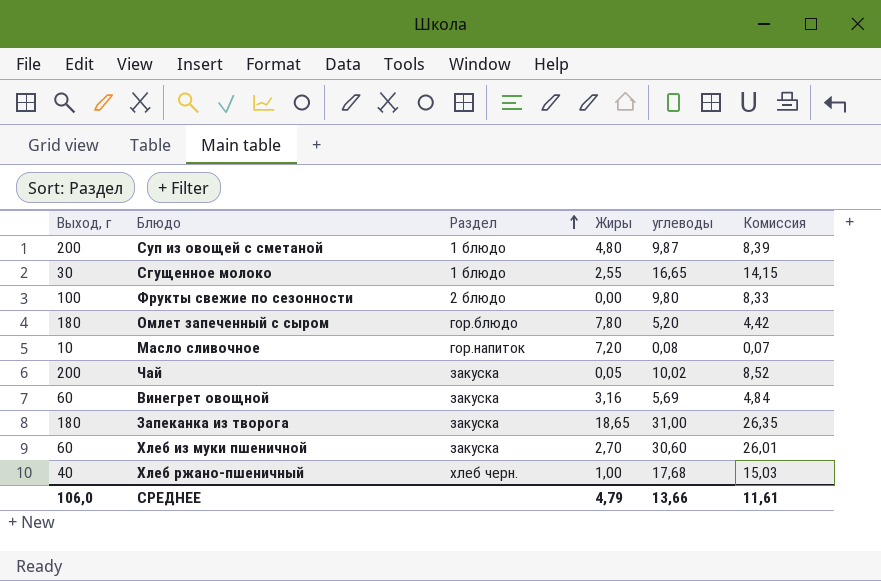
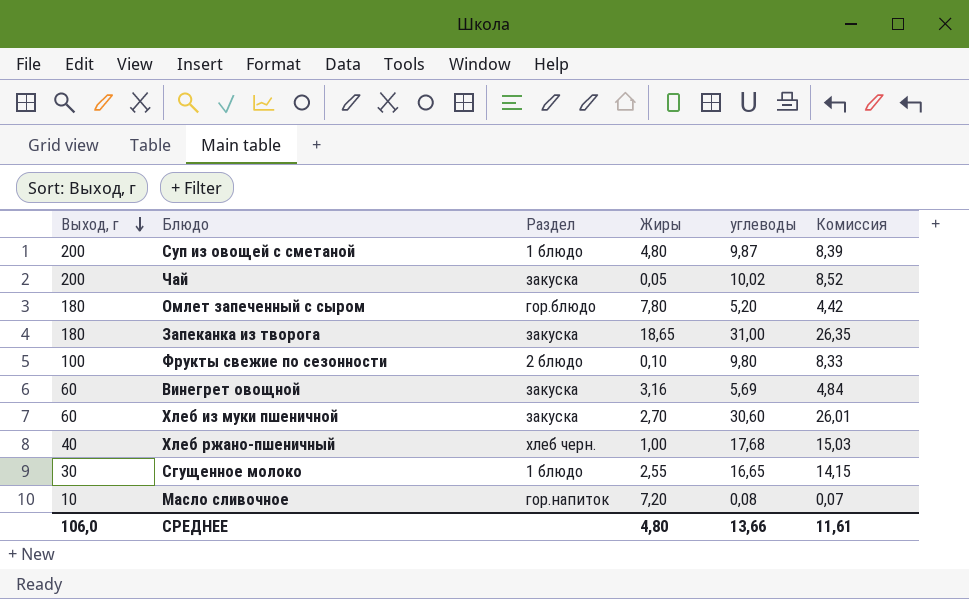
row order: Раздел ascending -> Выход, г descending
Фрукты свежие по сезонности | Жиры: 0,00 -> 0,10
СРЕДНЕЕ | Жиры: 4,79 -> 4,80

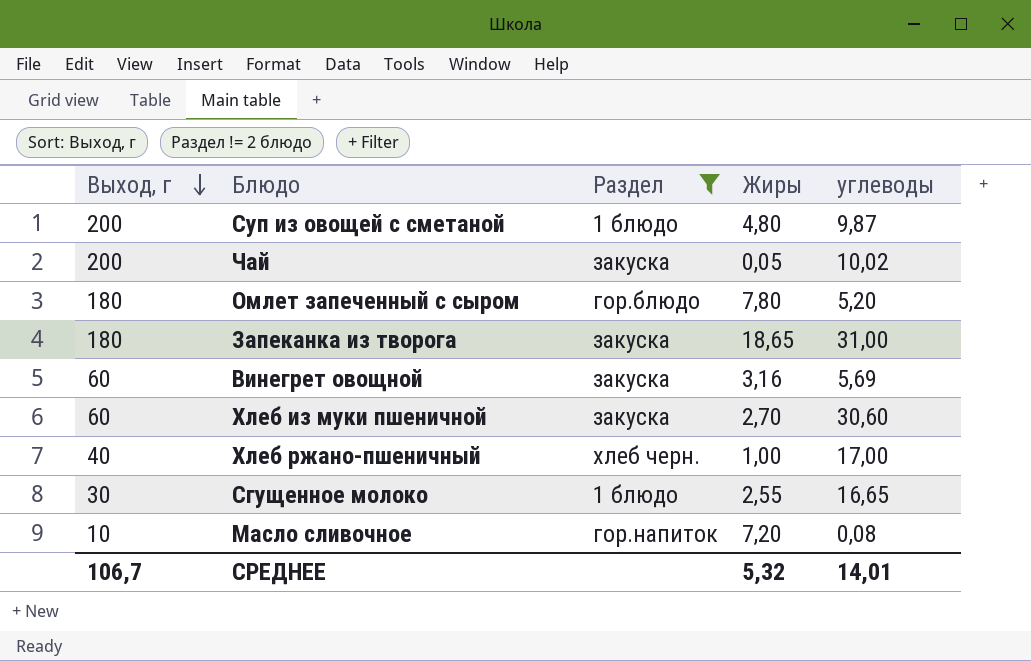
filter: none -> Раздел != 2 блюдо
column Комиссия | formula: [углеводы] * 0,85 -> none
Хлеб ржано-пшеничный | углеводы: 17,68 -> 17,00
СРЕДНЕЕ | Выход, г: 106,0 -> 106,7
СРЕДНЕЕ | Жиры: 4,80 -> 5,32
СРЕДНЕЕ | углеводы: 13,66 -> 14,01

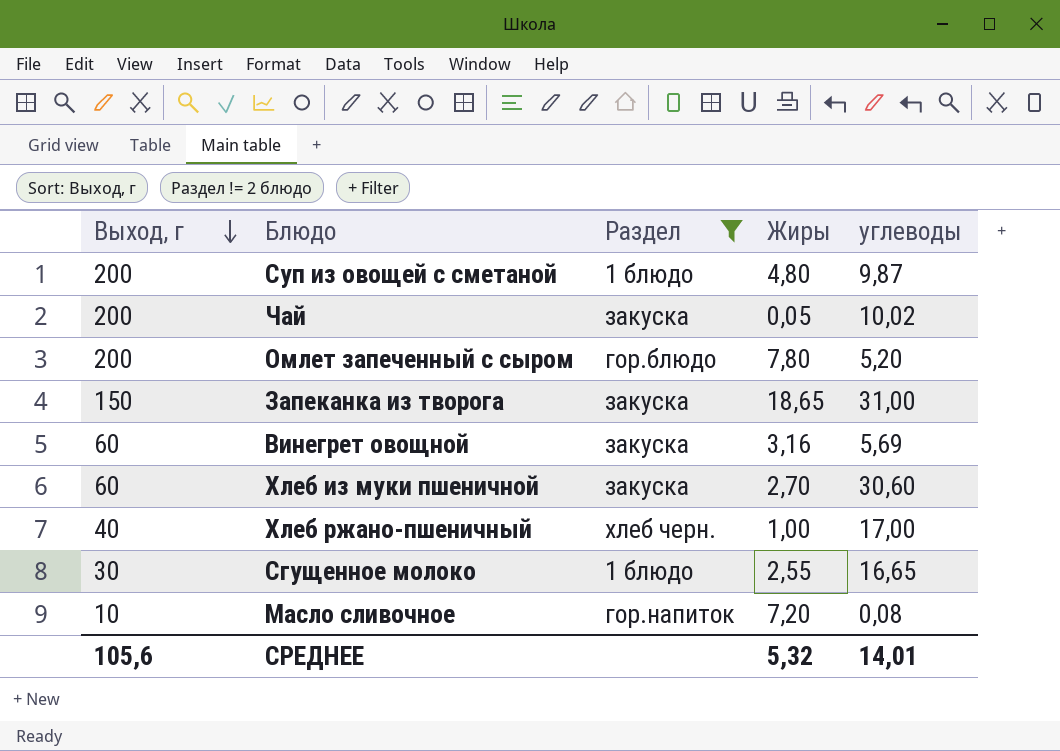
Омлет запеченный с сыром | Выход, г: 180 -> 200
Запеканка из творога | Выход, г: 180 -> 150
СРЕДНЕЕ | Выход, г: 106,7 -> 105,6

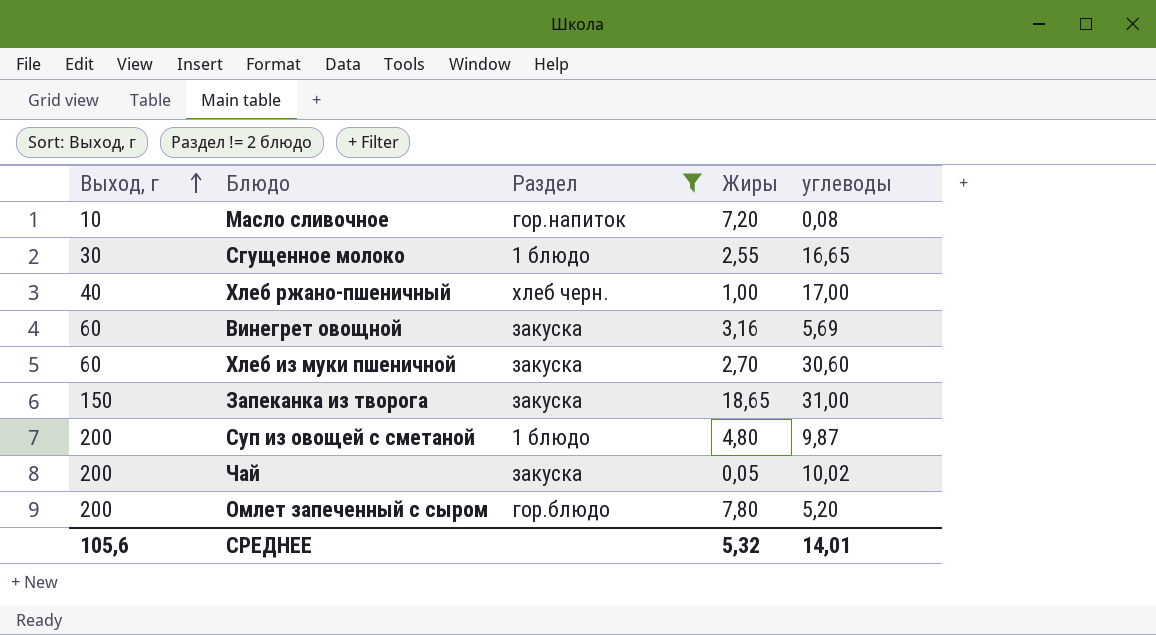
row order: Выход, г descending -> Выход, г ascending

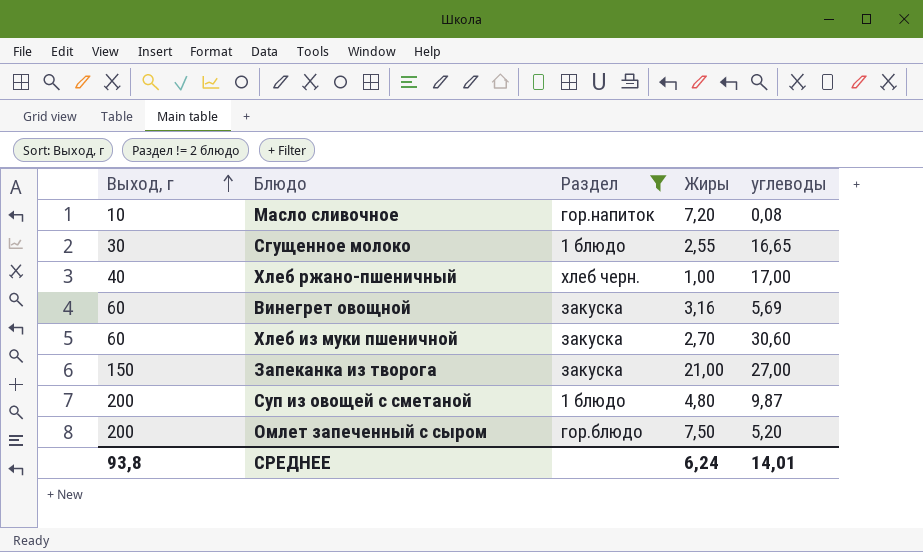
row Чай: 200 | закуска | 0,05 | 10,02 -> none
Запеканка из творога | Жиры: 18,65 -> 21,00
Запеканка из творога | углеводы: 31,00 -> 27,00
Омлет запеченный с сыром | Жиры: 7,80 -> 7,50
СРЕДНЕЕ | Выход, г: 105,6 -> 93,8
СРЕДНЕЕ | Жиры: 5,32 -> 6,24

